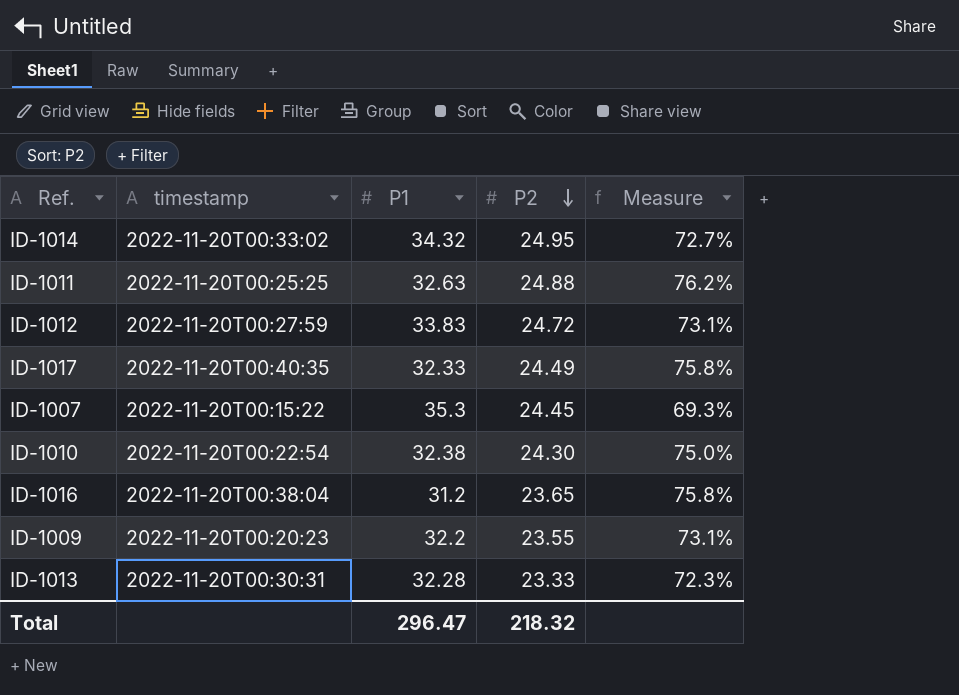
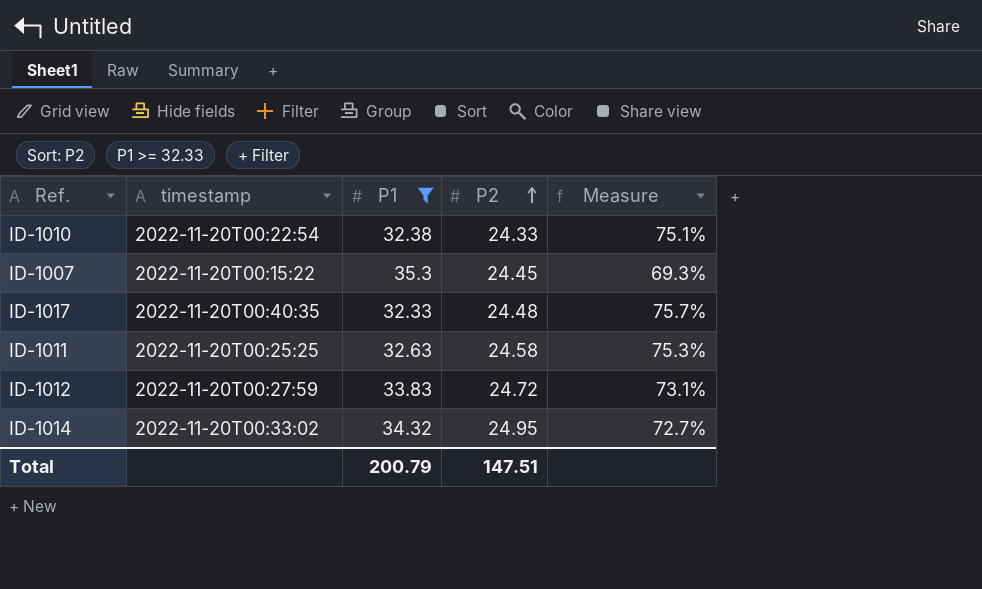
filter: none -> P1 >= 32.33
row order: P2 descending -> P2 ascending
ID-1010 | P2: 24.30 -> 24.33
ID-1010 | Measure: 75.0% -> 75.1%
ID-1017 | P2: 24.49 -> 24.48
ID-1017 | Measure: 75.8% -> 75.7%
ID-1011 | P2: 24.88 -> 24.58
ID-1011 | Measure: 76.2% -> 75.3%
Total | P1: 296.47 -> 200.79
Total | P2: 218.32 -> 147.51

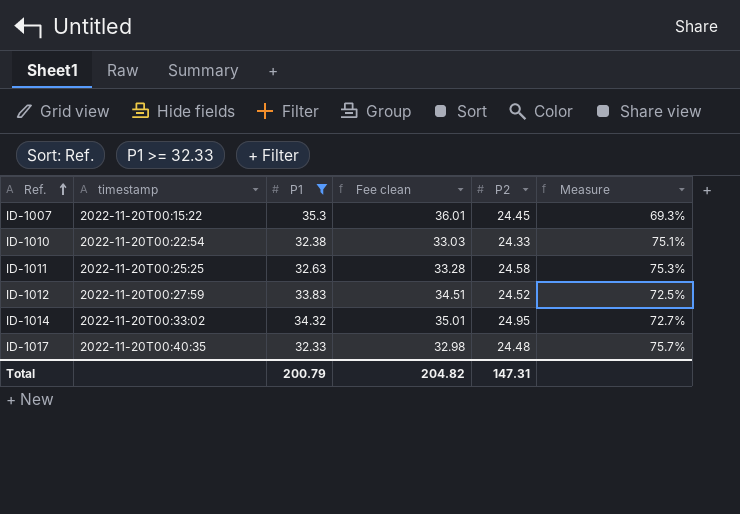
row order: P2 ascending -> Ref. ascending
column Fee clean | formula: none -> [P1] * 1.02
ID-1012 | P2: 24.72 -> 24.52
ID-1012 | Measure: 73.1% -> 72.5%
Total | P2: 147.51 -> 147.31

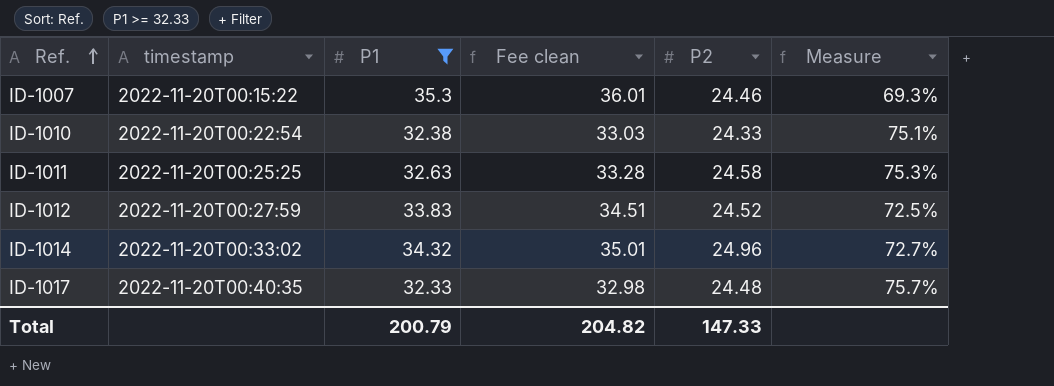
ID-1007 | P2: 24.45 -> 24.46
ID-1014 | P2: 24.95 -> 24.96
Total | P2: 147.31 -> 147.33

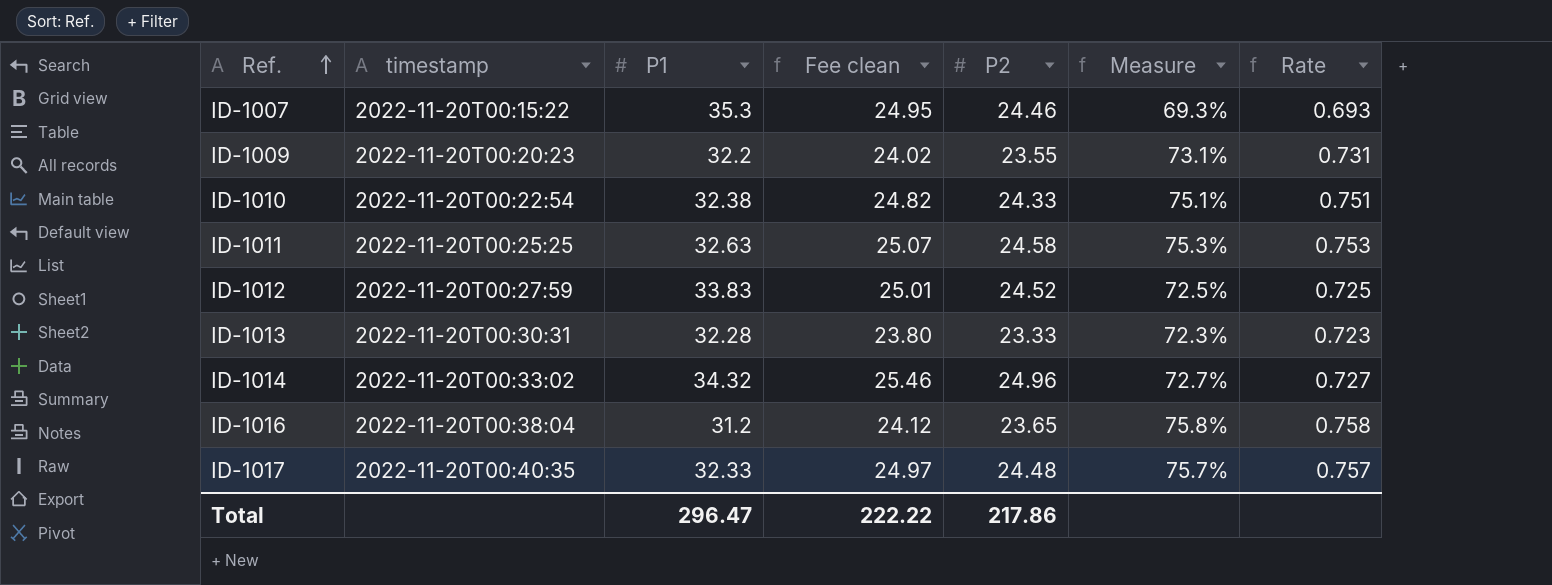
filter: P1 >= 32.33 -> none
column Fee clean | formula: [P1] * 1.02 -> [P2] * 1.02
column Rate | formula: none -> [P2] / [P1]
Total | P1: 200.79 -> 296.47
Total | Fee clean: 204.82 -> 222.22
Total | P2: 147.33 -> 217.86

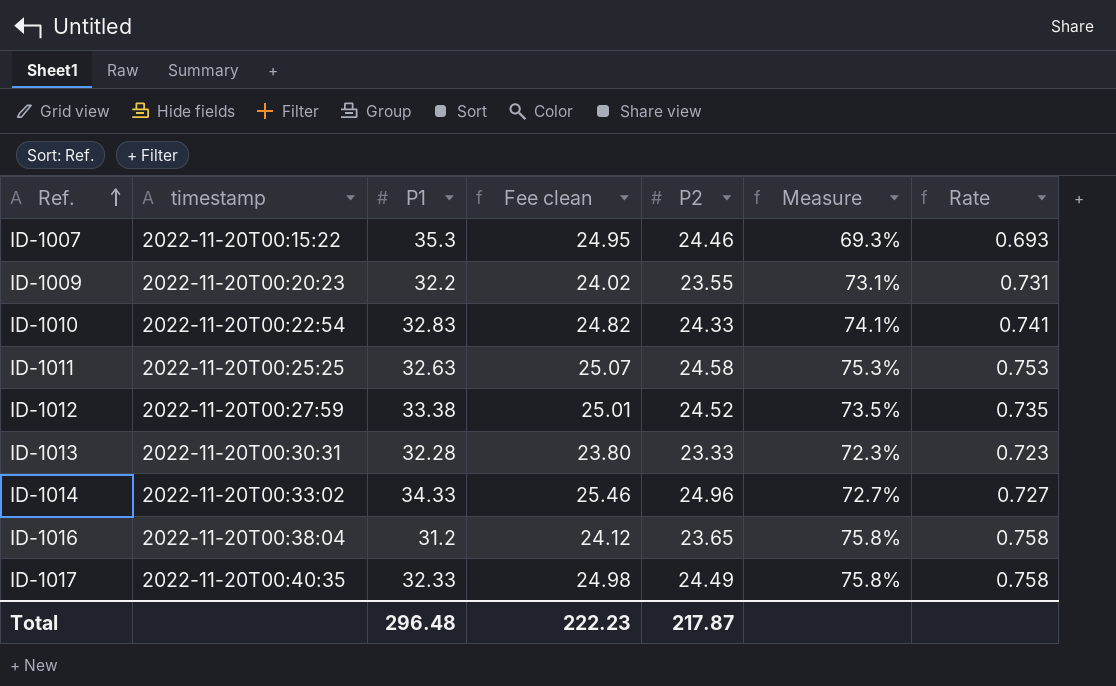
ID-1010 | P1: 32.38 -> 32.83
ID-1010 | Measure: 75.1% -> 74.1%
ID-1010 | Rate: 0.751 -> 0.741
ID-1012 | P1: 33.83 -> 33.38
ID-1012 | Measure: 72.5% -> 73.5%
ID-1012 | Rate: 0.725 -> 0.735
ID-1014 | P1: 34.32 -> 34.33
ID-1017 | Fee clean: 24.97 -> 24.98
ID-1017 | P2: 24.48 -> 24.49
ID-1017 | Measure: 75.7% -> 75.8%
ID-1017 | Rate: 0.757 -> 0.758
Total | P1: 296.47 -> 296.48
Total | Fee clean: 222.22 -> 222.23
Total | P2: 217.86 -> 217.87

